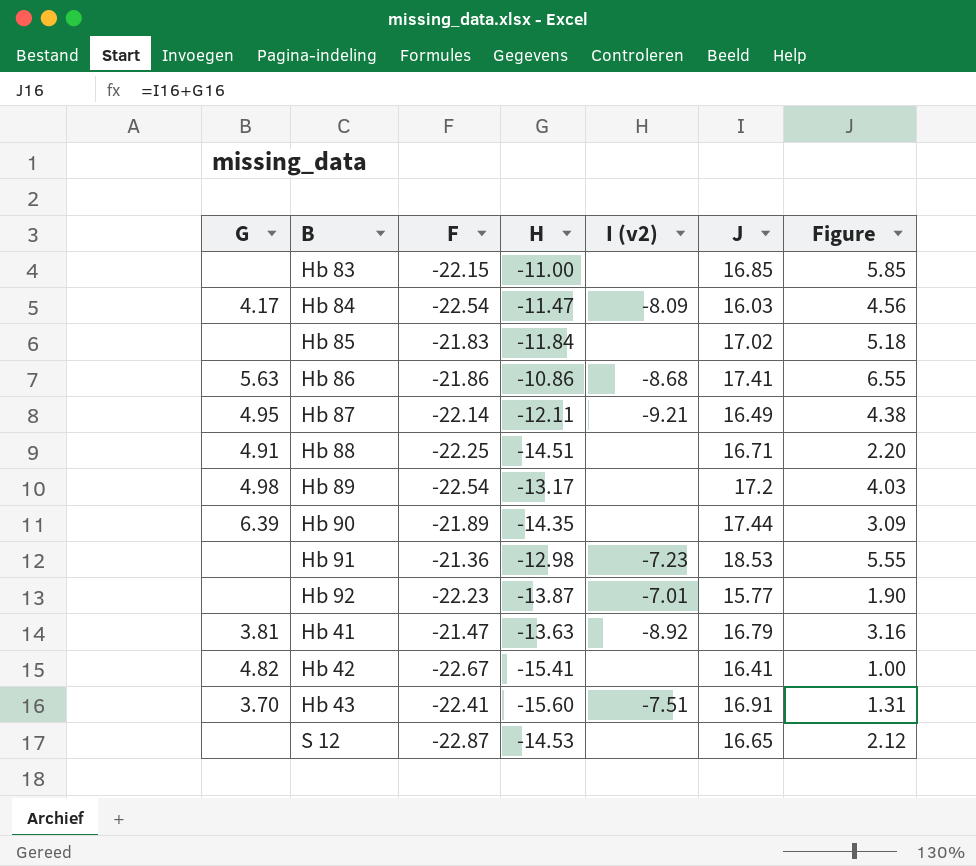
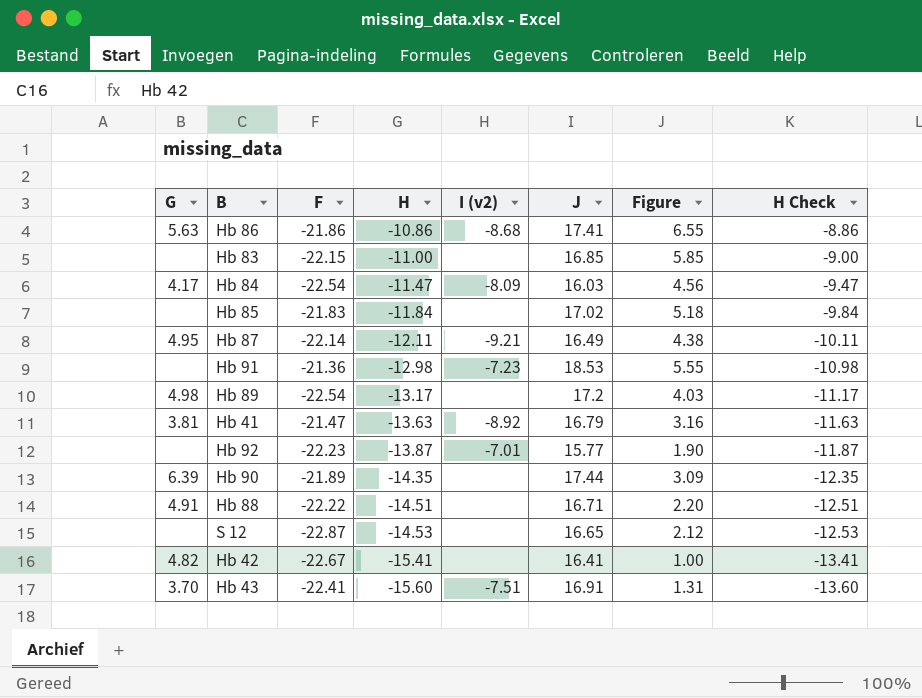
row order: none -> H descending
column H Check | formula: none -> [H] + 2
Hb 88 | F: -22.25 -> -22.22

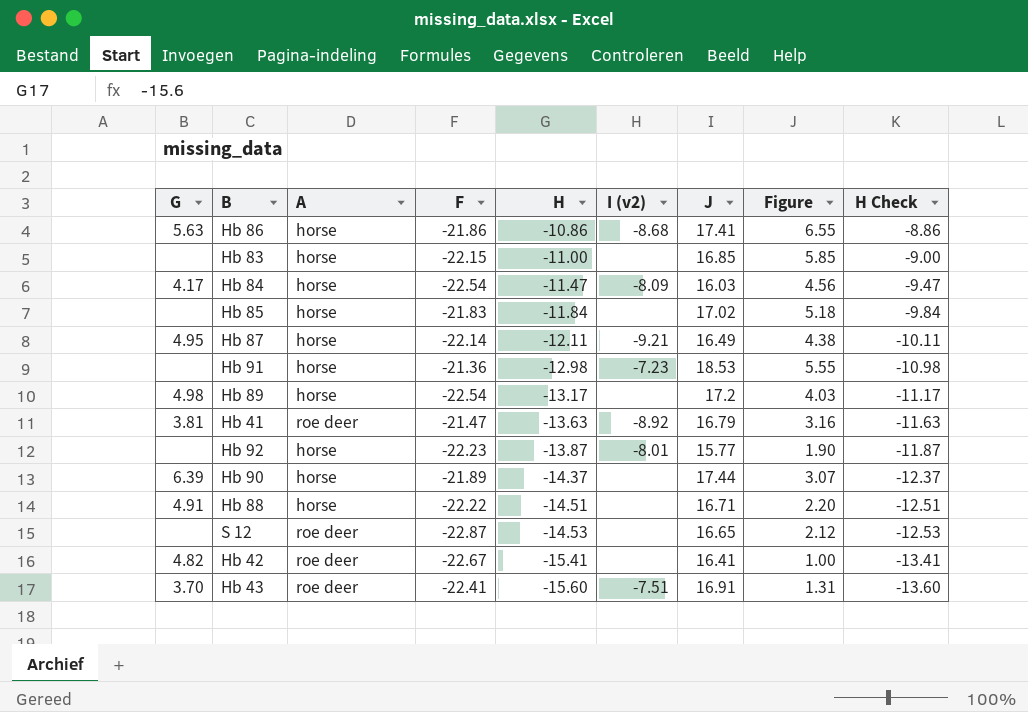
column A | position: none -> 3
Hb 92 | I (v2): -7.01 -> -8.01
Hb 90 | H: -14.35 -> -14.37
Hb 90 | Figure: 3.09 -> 3.07
Hb 90 | H Check: -12.35 -> -12.37

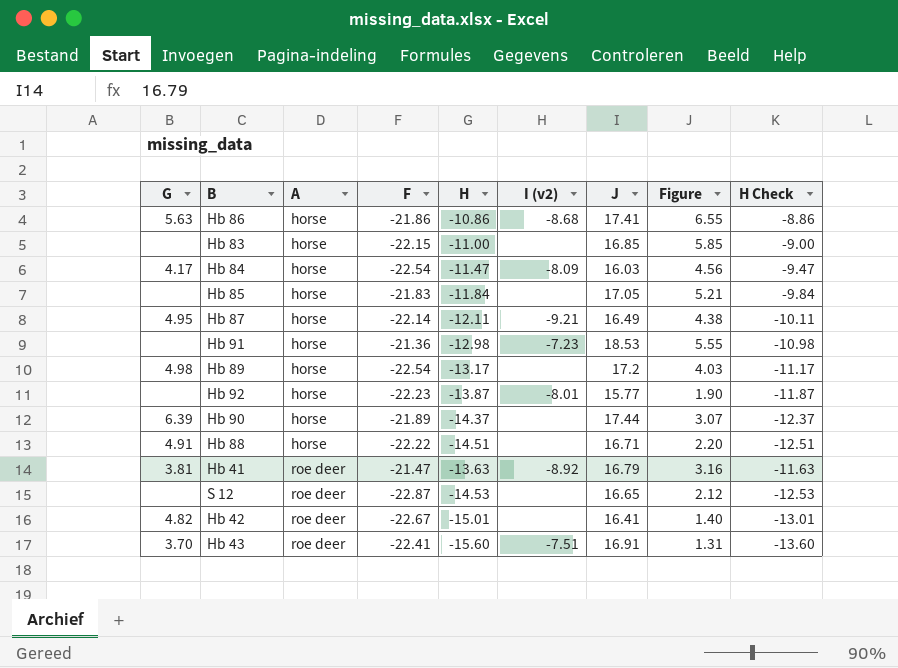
row order: H descending -> A ascending
Hb 85 | J: 17.02 -> 17.05
Hb 85 | Figure: 5.18 -> 5.21
Hb 42 | H: -15.41 -> -15.01
Hb 42 | Figure: 1.00 -> 1.40
Hb 42 | H Check: -13.41 -> -13.01

